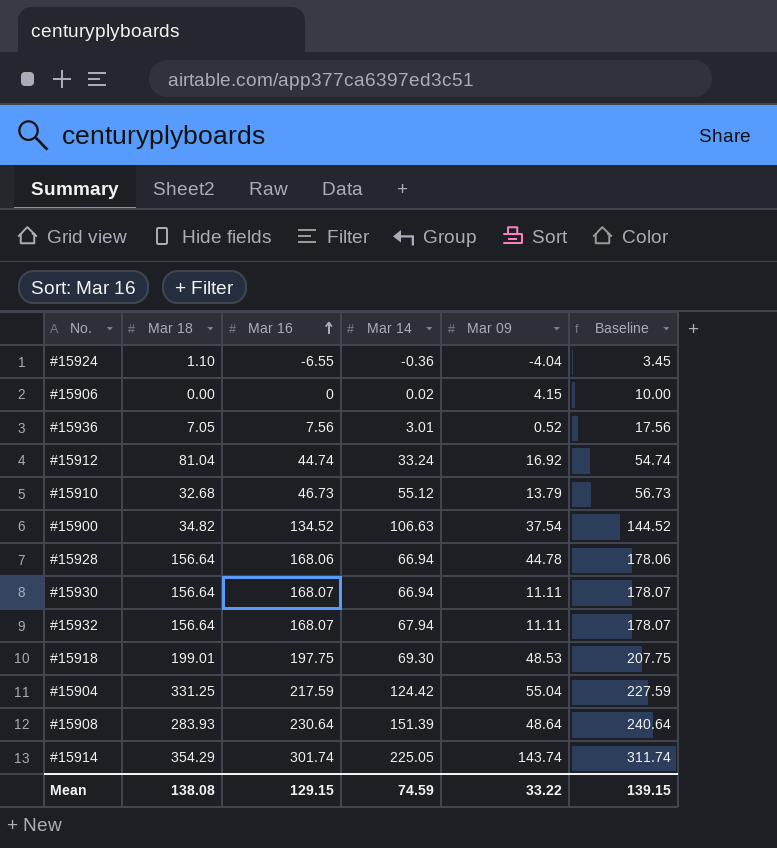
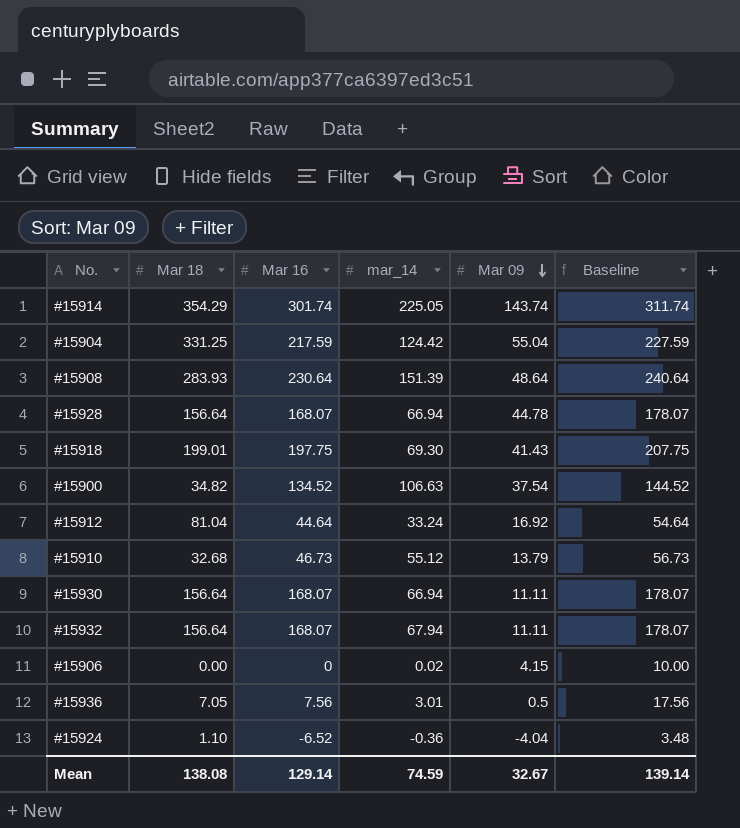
row order: Mar 16 ascending -> Mar 09 descending
column name: Mar 14 -> mar_14
#15928 | Mar 16: 168.06 -> 168.07
#15928 | Baseline: 178.06 -> 178.07
#15918 | Mar 09: 48.53 -> 41.43
#15912 | Mar 16: 44.74 -> 44.64
#15912 | Baseline: 54.74 -> 54.64
#15936 | Mar 09: 0.52 -> 0.5
#15924 | Mar 16: -6.55 -> -6.52
#15924 | Baseline: 3.45 -> 3.48
Mean | Mar 16: 129.15 -> 129.14
Mean | Mar 09: 33.22 -> 32.67
Mean | Baseline: 139.15 -> 139.14

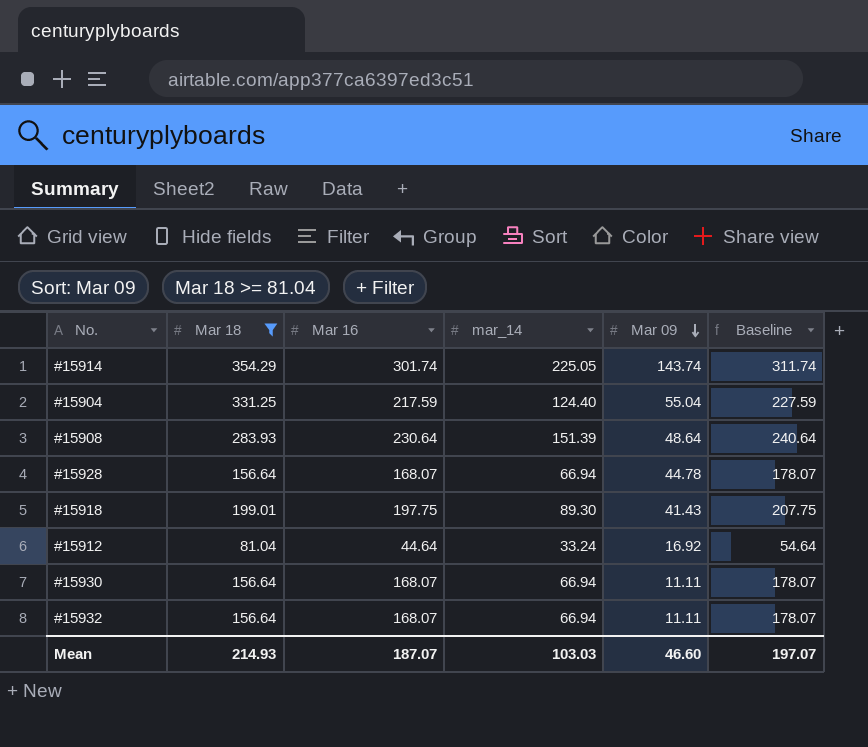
filter: none -> Mar 18 >= 81.04
#15904 | mar_14: 124.42 -> 124.40
#15918 | mar_14: 69.30 -> 89.30
#15932 | mar_14: 67.94 -> 66.94
Mean | Mar 18: 138.08 -> 214.93
Mean | Mar 16: 129.14 -> 187.07
Mean | mar_14: 74.59 -> 103.03
Mean | Mar 09: 32.67 -> 46.60
Mean | Baseline: 139.14 -> 197.07

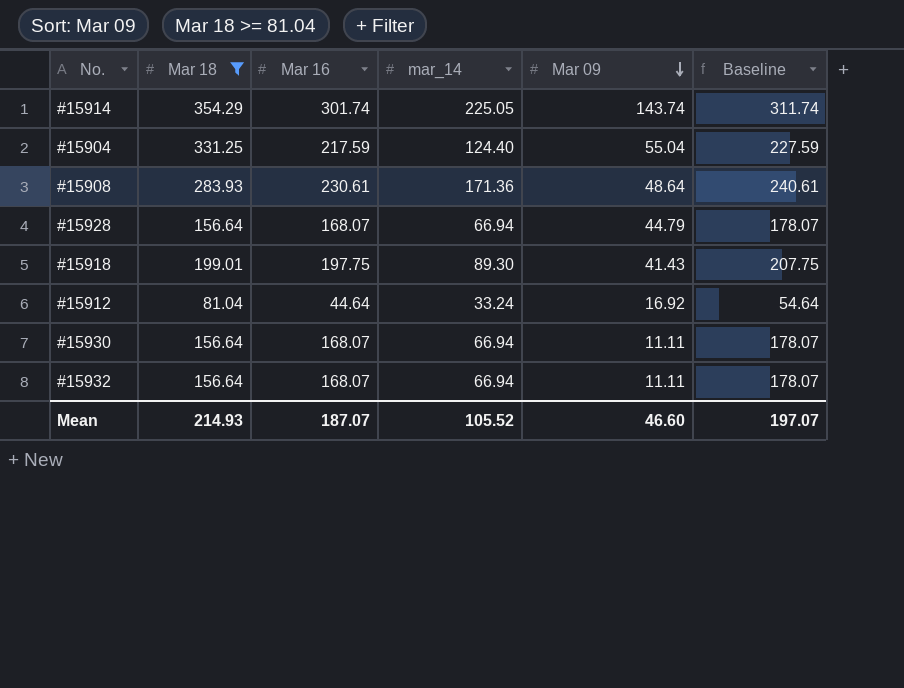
#15908 | Mar 16: 230.64 -> 230.61
#15908 | mar_14: 151.39 -> 171.36
#15908 | Baseline: 240.64 -> 240.61
#15928 | Mar 09: 44.78 -> 44.79
Mean | mar_14: 103.03 -> 105.52

